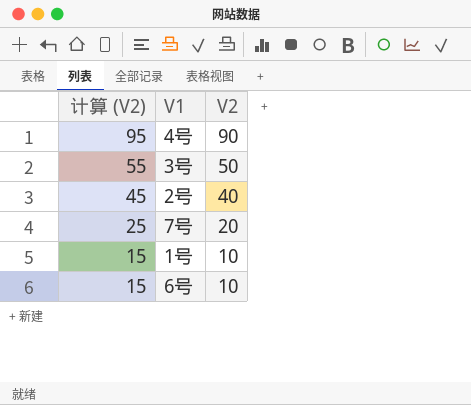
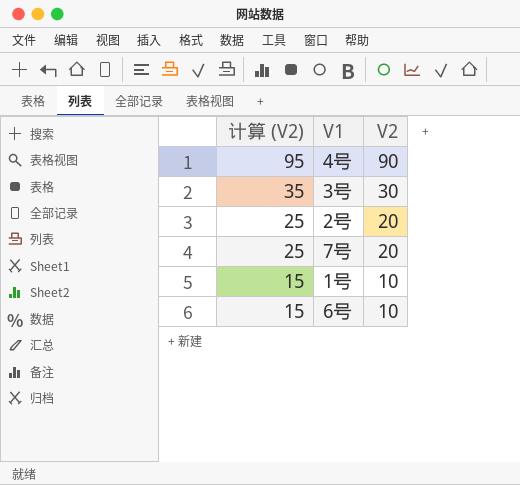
3号 | 计算 (V2): 55 -> 35
3号 | V2: 50 -> 30
2号 | 计算 (V2): 45 -> 25
2号 | V2: 40 -> 20

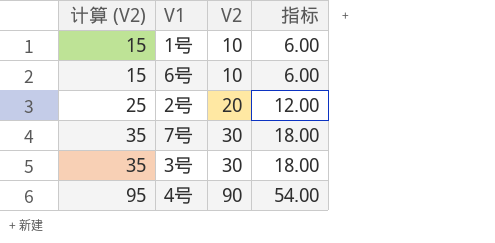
row order: 计算 (V2) descending -> 计算 (V2) ascending
column 指标 | formula: none -> [V2] * 0.6
7号 | 计算 (V2): 25 -> 35
7号 | V2: 20 -> 30

